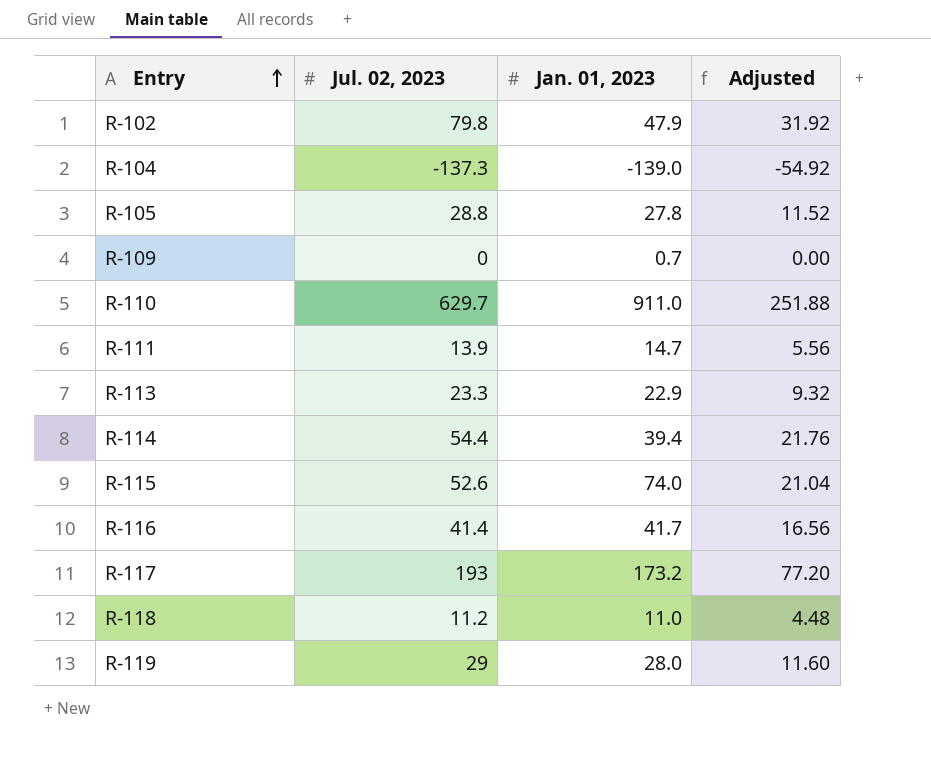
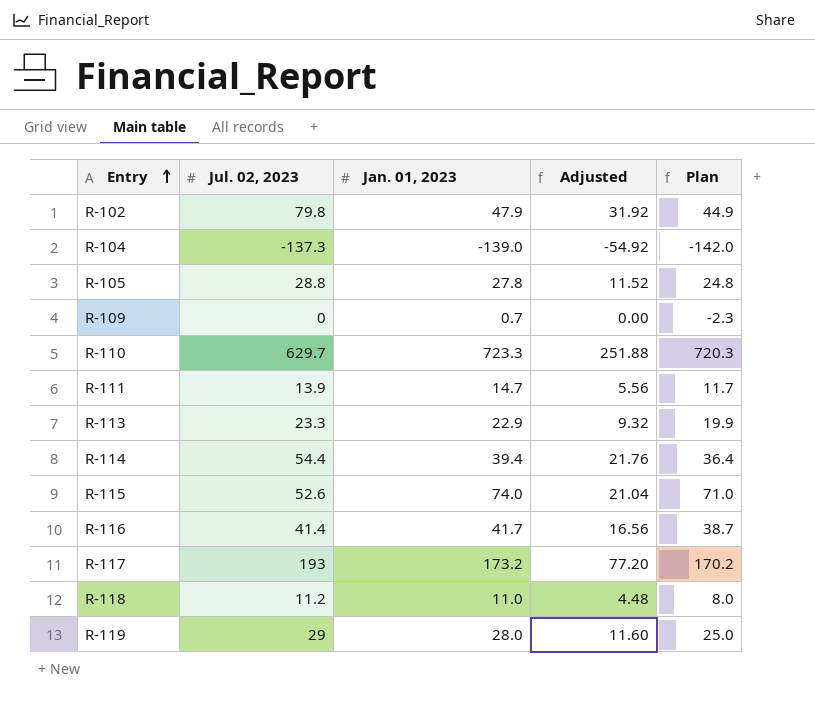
column Plan | formula: none -> [Jan. 01, 2023] - 3
R-110 | Jan. 01, 2023: 911.0 -> 723.3

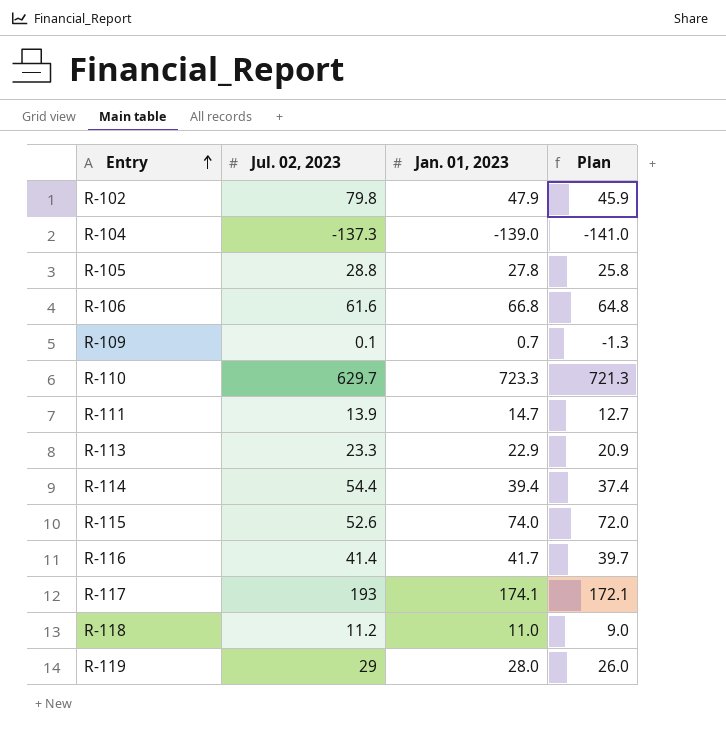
column Adjusted | formula: [Jul. 02, 2023] * 0.4 -> none
column Plan | formula: [Jan. 01, 2023] - 3 -> [Jan. 01, 2023] - 2
row R-106: none -> 61.6 | 66.8 | 64.8
R-109 | Jul. 02, 2023: 0 -> 0.1
R-117 | Jan. 01, 2023: 173.2 -> 174.1

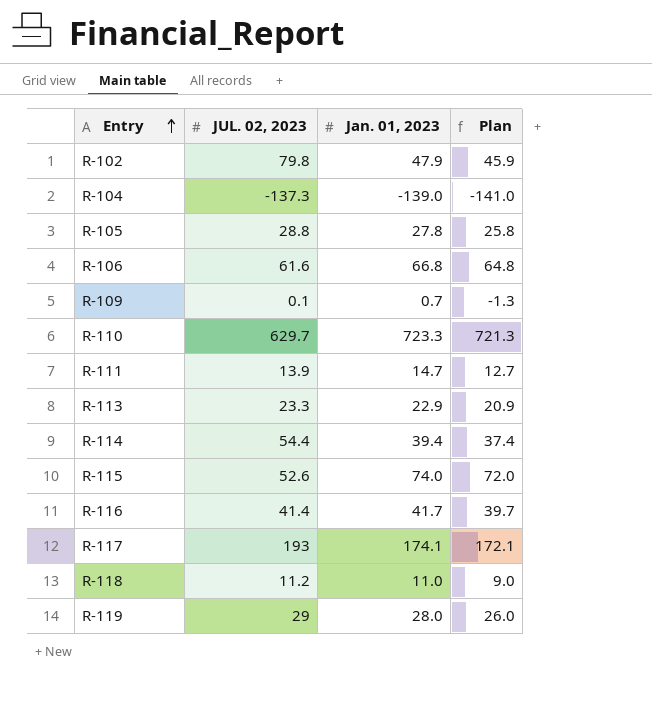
column name: Jul. 02, 2023 -> JUL. 02, 2023

